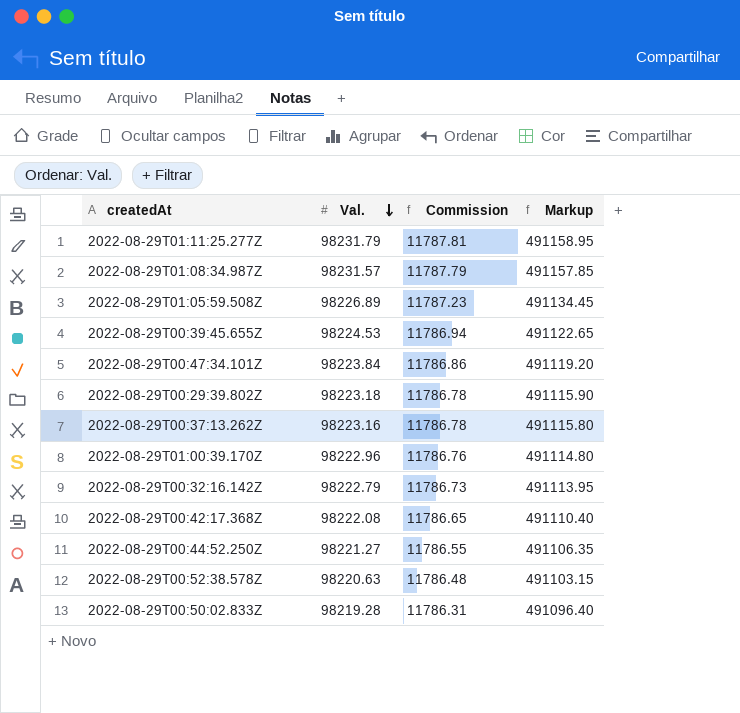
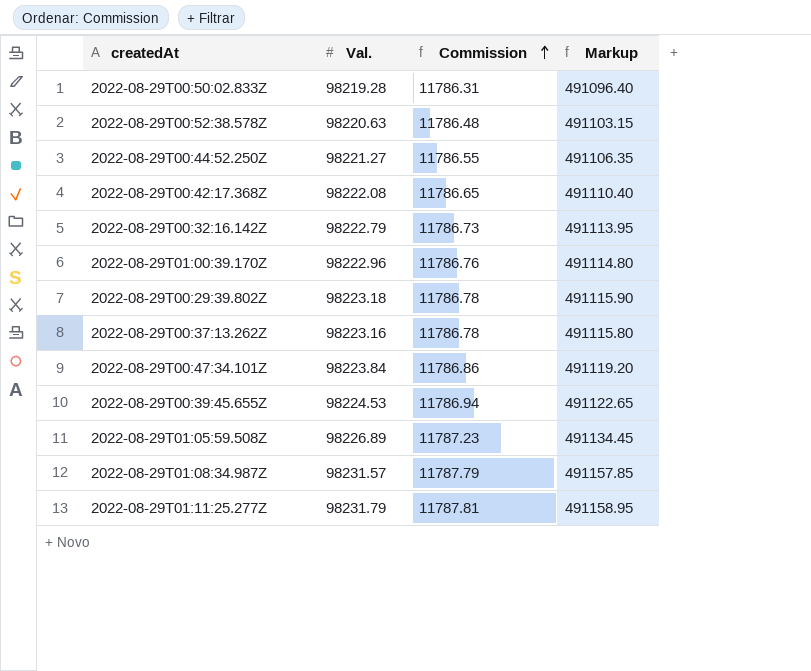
row order: Val. descending -> Commission ascending

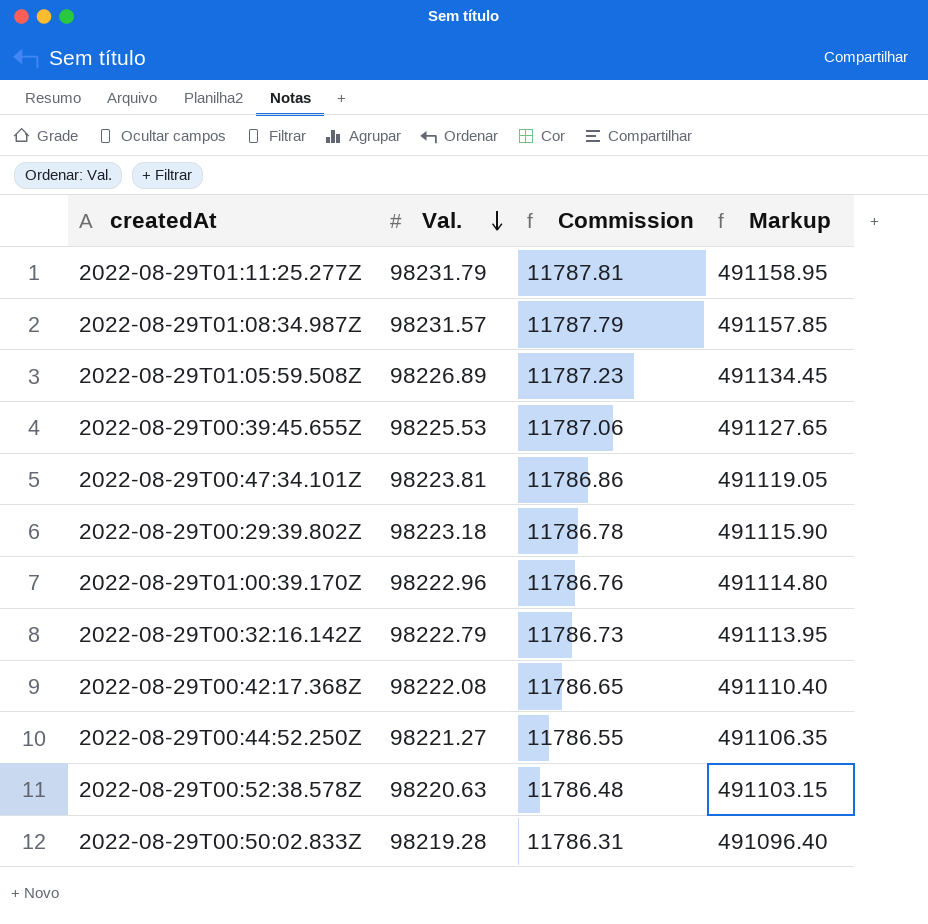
row order: Commission ascending -> Val. descending
row 2022-08-29T00:37:13.262Z: 98223.16 | 11786.78 | 491115.80 -> none
2022-08-29T00:39:45.655Z | Val.: 98224.53 -> 98225.53
2022-08-29T00:39:45.655Z | Commission: 11786.94 -> 11787.06
2022-08-29T00:39:45.655Z | Markup: 491122.65 -> 491127.65
2022-08-29T00:47:34.101Z | Val.: 98223.84 -> 98223.81
2022-08-29T00:47:34.101Z | Markup: 491119.20 -> 491119.05

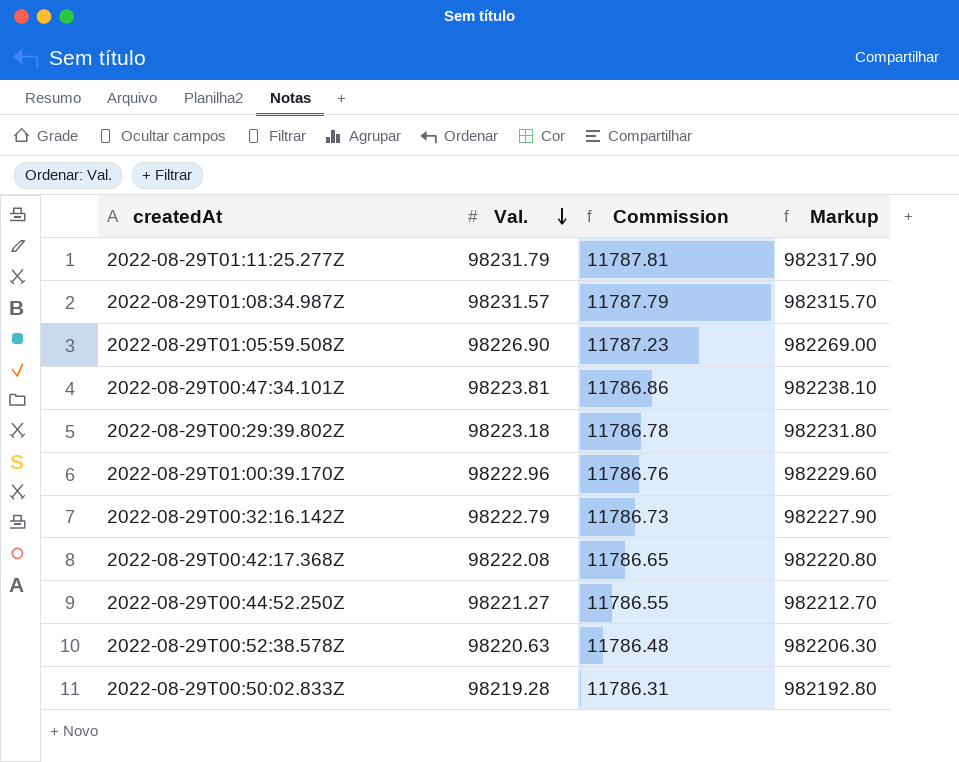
column Markup | formula: [Val.] * 5 -> [Val.] * 10
row 2022-08-29T00:39:45.655Z: 98225.53 | 11787.06 | 491127.65 -> none
2022-08-29T01:05:59.508Z | Val.: 98226.89 -> 98226.90

